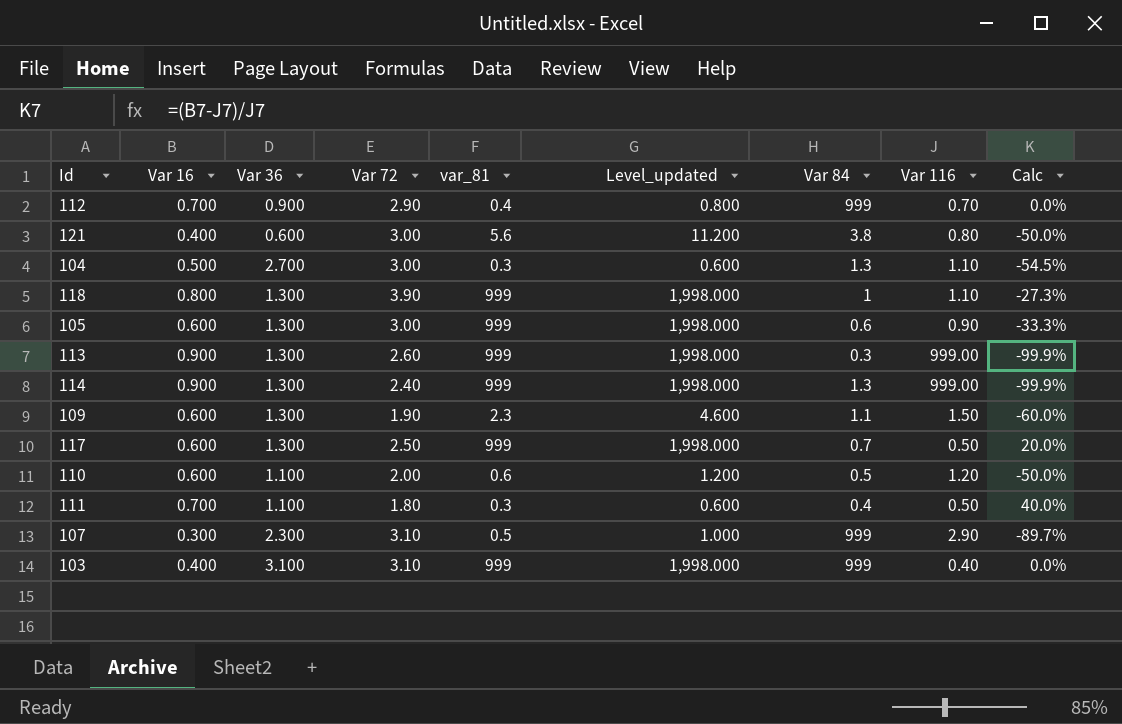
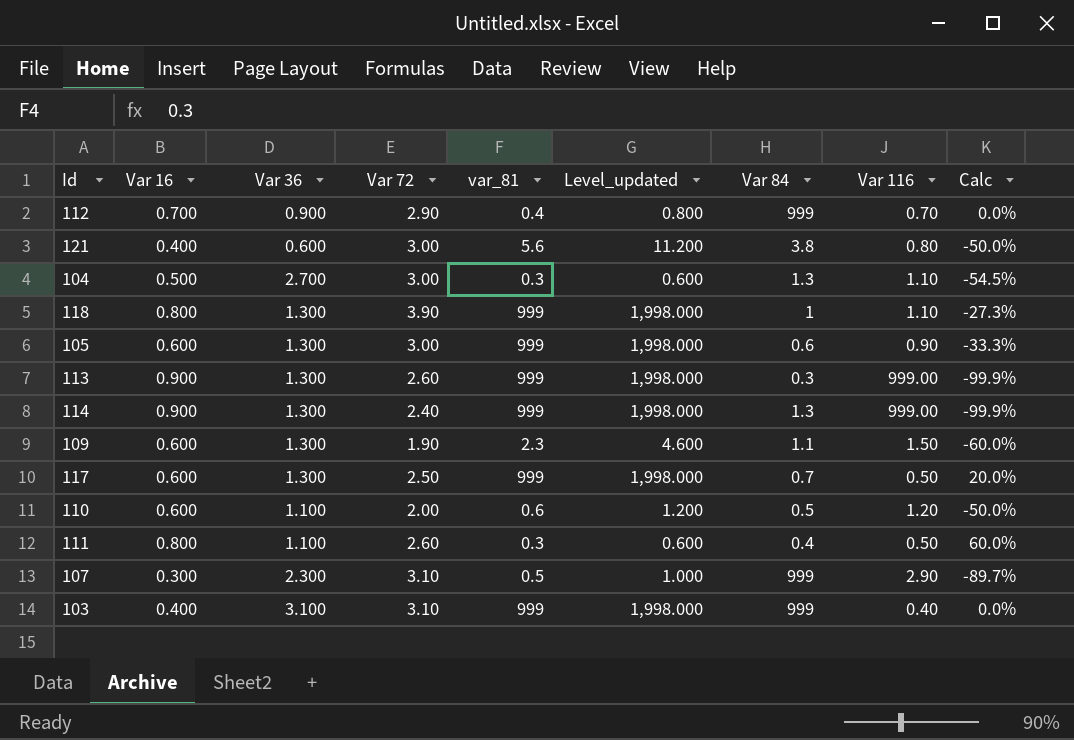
111 | Var 16: 0.700 -> 0.800
111 | Var 72: 1.80 -> 2.60
111 | Calc: 40.0% -> 60.0%

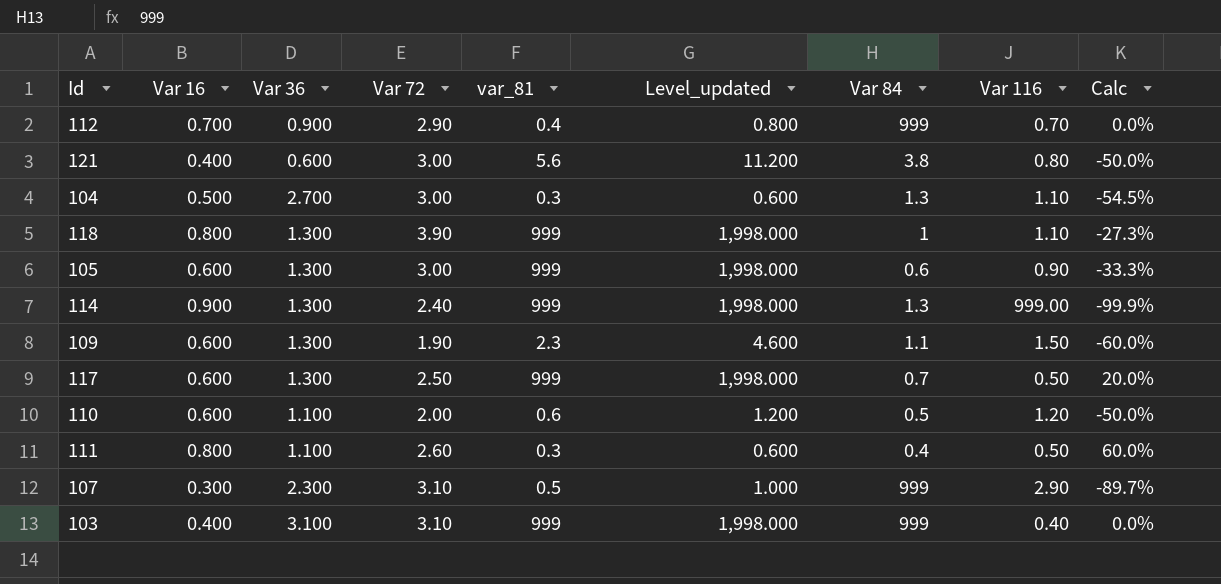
row 113: 0.900 | 1.300 | 2.60 | 999 | 1,998.000 | 0.3 | 999.00 | -99.9% -> none

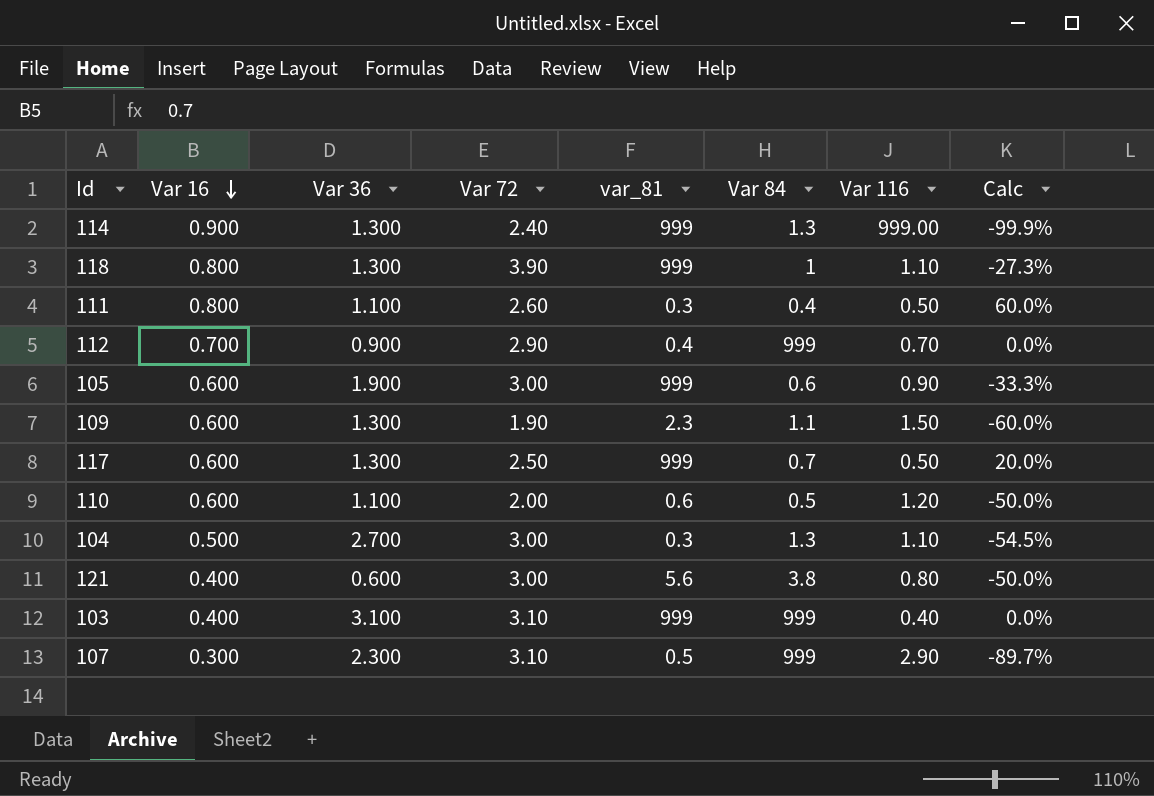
row order: none -> Var 16 descending
column Level_updated | formula: [var_81] * 2 -> none
105 | Var 36: 1.300 -> 1.900

